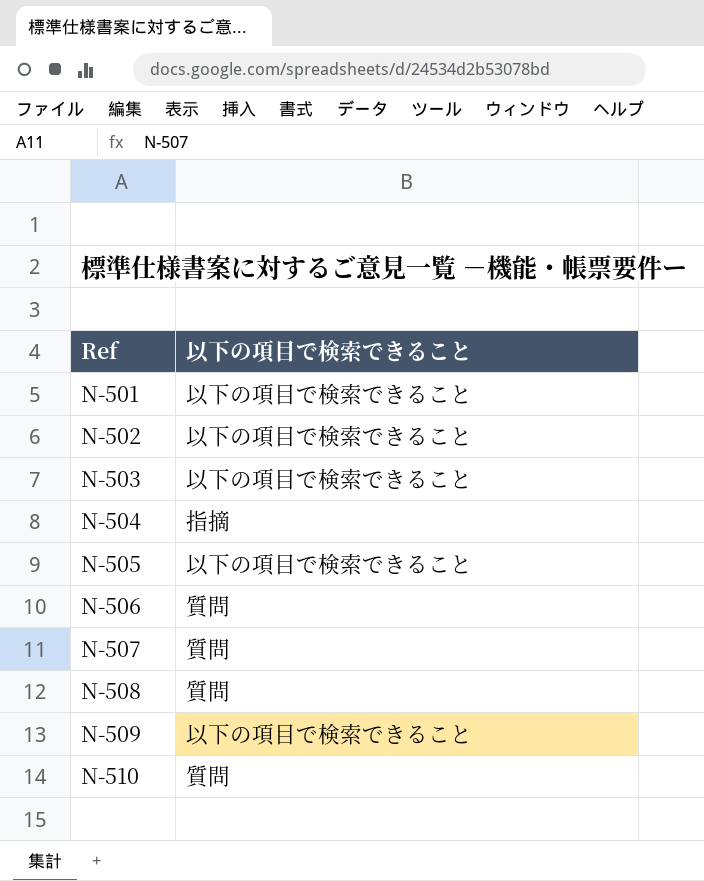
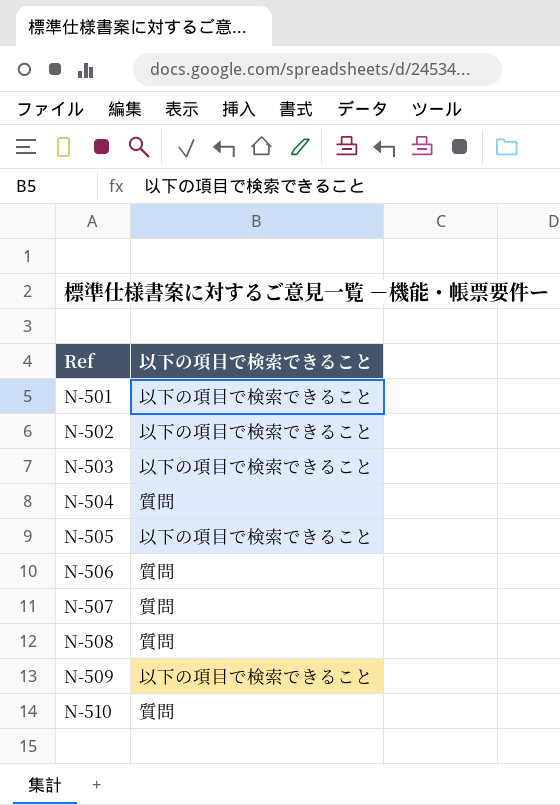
N-504 | 以下の項目で検索できること: 指摘 -> 質問

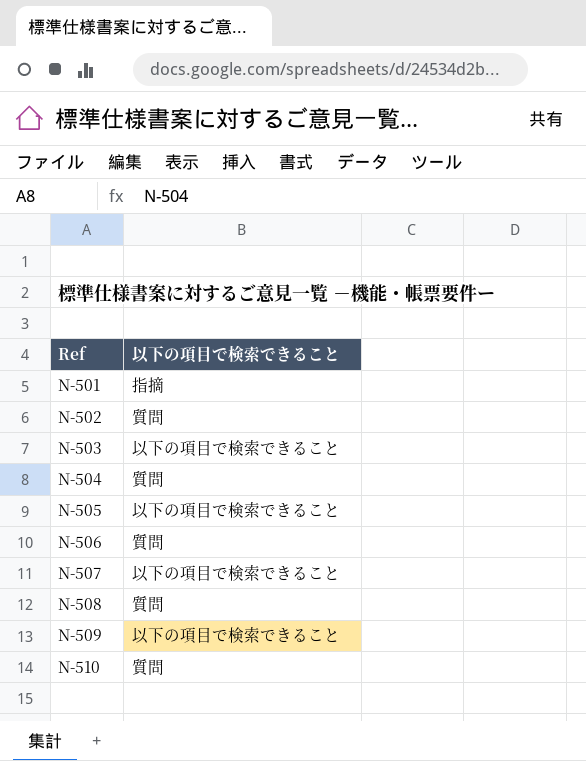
N-501 | 以下の項目で検索できること: 以下の項目で検索できること -> 指摘
N-502 | 以下の項目で検索できること: 以下の項目で検索できること -> 質問
N-507 | 以下の項目で検索できること: 質問 -> 以下の項目で検索できること

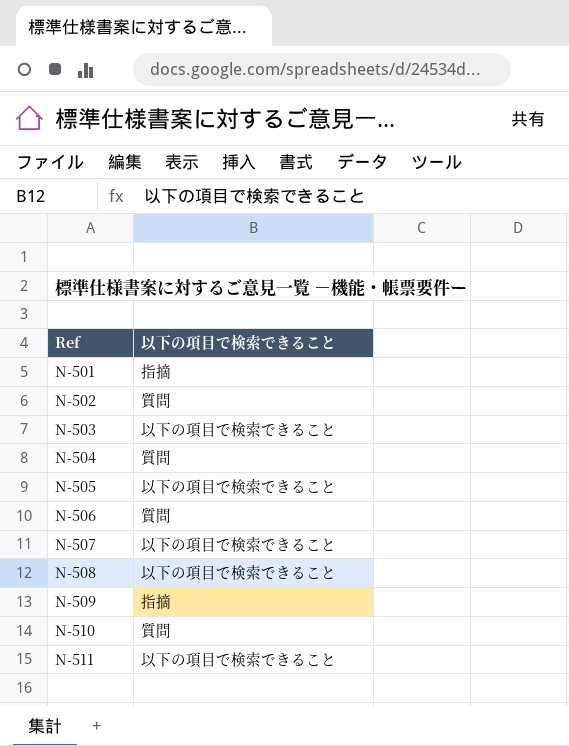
N-508 | 以下の項目で検索できること: 質問 -> 以下の項目で検索できること
N-509 | 以下の項目で検索できること: 以下の項目で検索できること -> 指摘
row N-511: none -> 以下の項目で検索できること

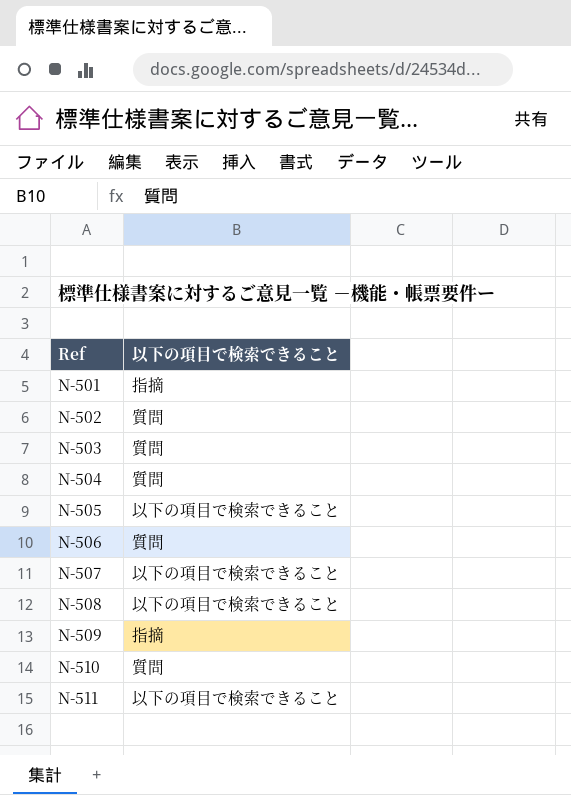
N-503 | 以下の項目で検索できること: 以下の項目で検索できること -> 質問

